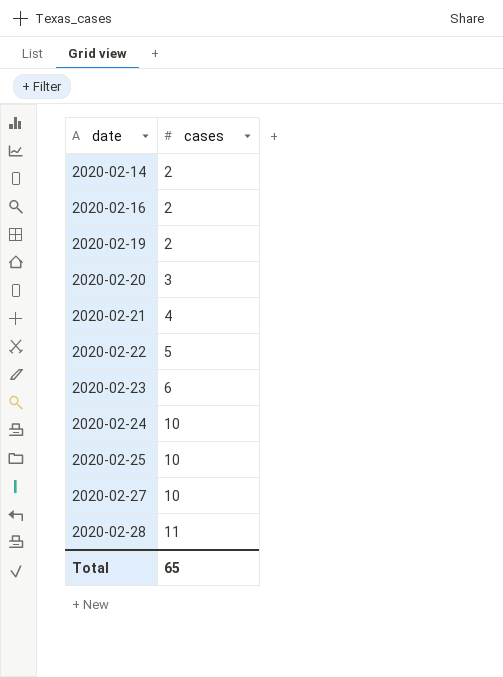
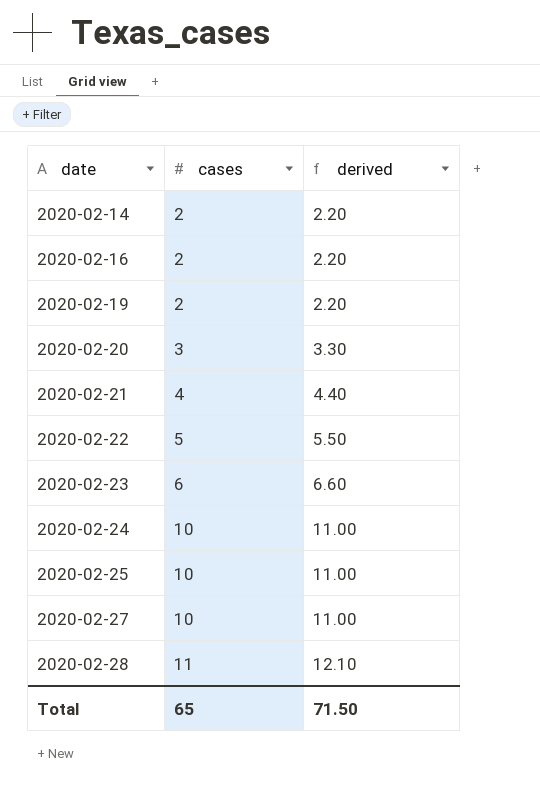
column derived | formula: none -> [cases] * 1.1

